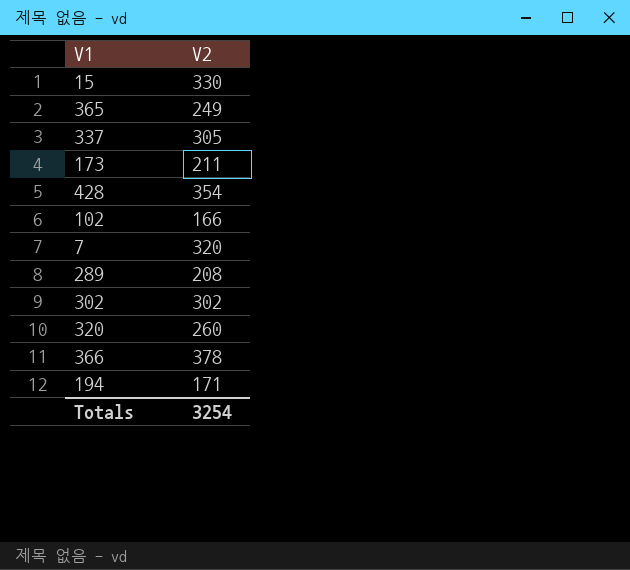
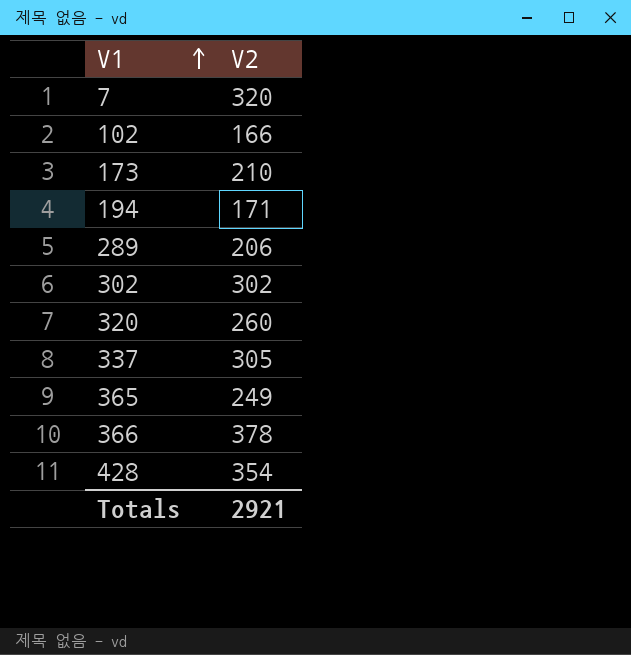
row order: none -> V1 ascending
row 15: 330 -> none
173 | V2: 211 -> 210
289 | V2: 208 -> 206
Totals | V2: 3254 -> 2921

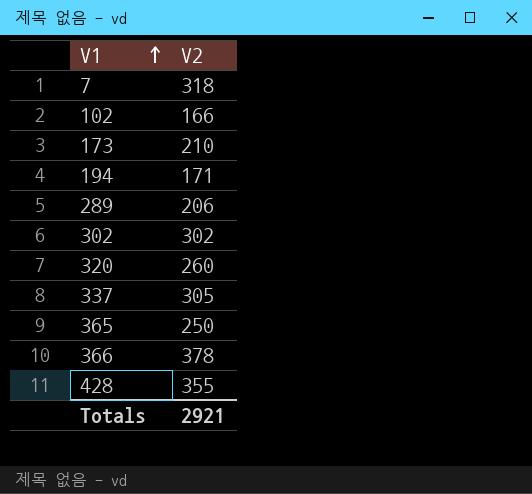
7 | V2: 320 -> 318
365 | V2: 249 -> 250
428 | V2: 354 -> 355

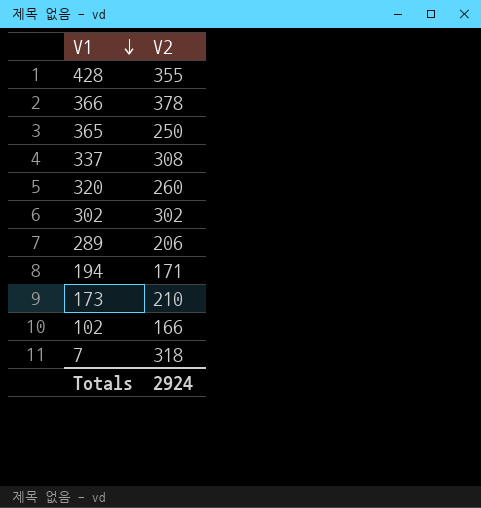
row order: V1 ascending -> V1 descending
337 | V2: 305 -> 308
Totals | V2: 2921 -> 2924

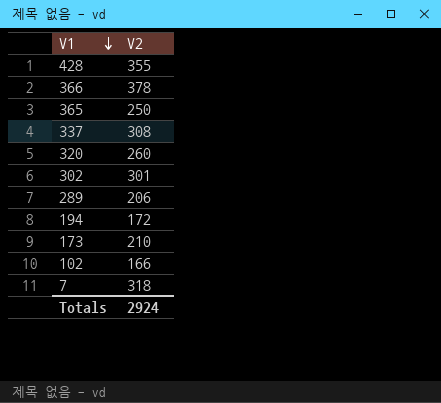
302 | V2: 302 -> 301
194 | V2: 171 -> 172

